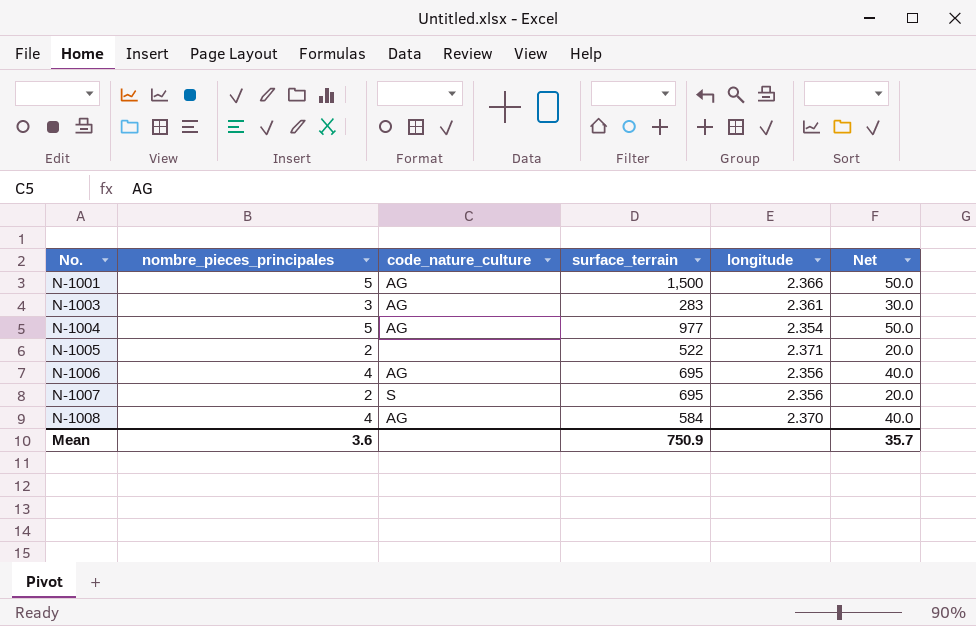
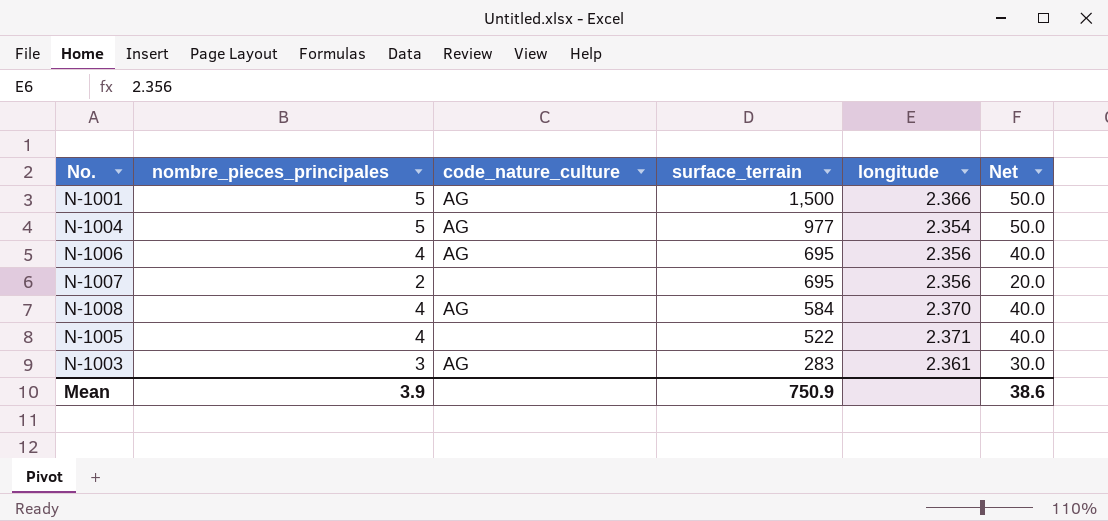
row order: No. ascending -> surface_terrain descending
N-1007 | code_nature_culture: S -> none
N-1005 | nombre_pieces_principales: 2 -> 4
N-1005 | Net: 20.0 -> 40.0
Mean | nombre_pieces_principales: 3.6 -> 3.9
Mean | Net: 35.7 -> 38.6

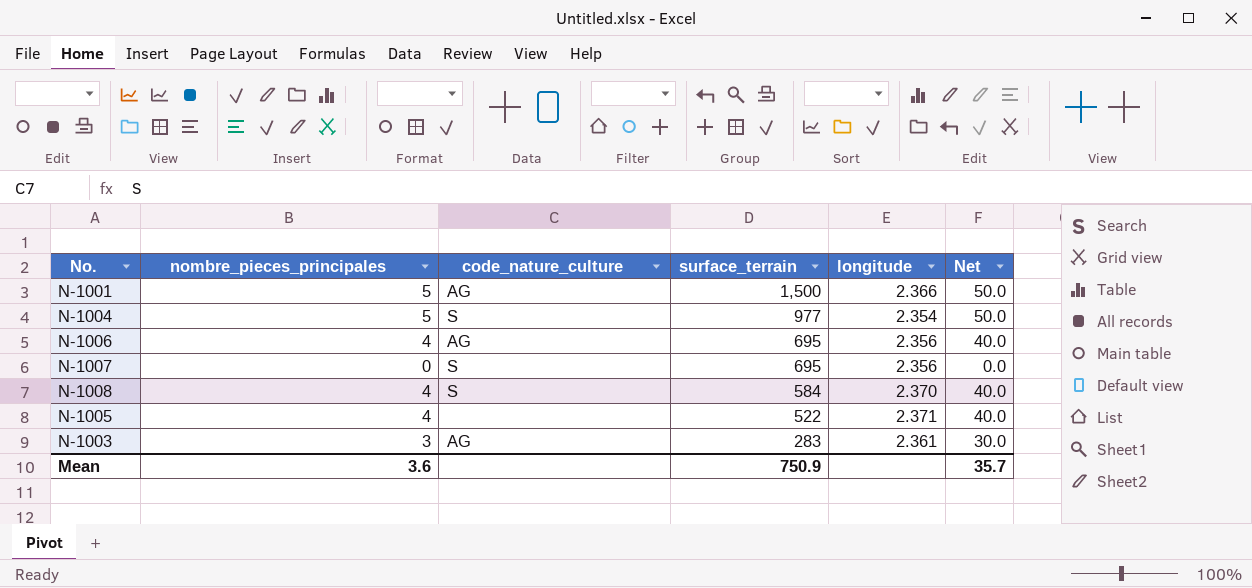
N-1004 | code_nature_culture: AG -> S
N-1007 | nombre_pieces_principales: 2 -> 0
N-1007 | code_nature_culture: none -> S
N-1007 | Net: 20.0 -> 0.0
N-1008 | code_nature_culture: AG -> S
Mean | nombre_pieces_principales: 3.9 -> 3.6
Mean | Net: 38.6 -> 35.7

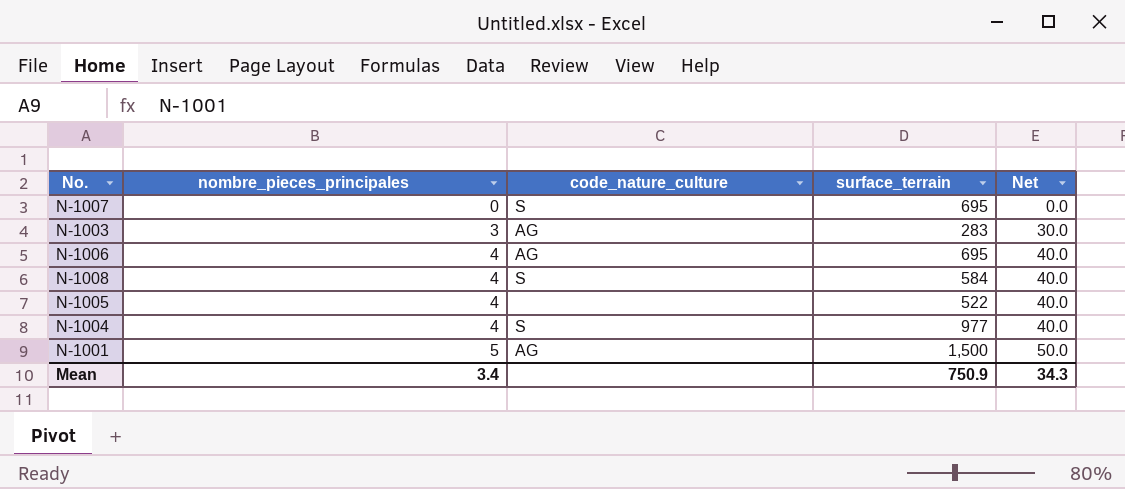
row order: surface_terrain descending -> nombre_pieces_principales ascending
column longitude | position: 5 -> none
N-1004 | nombre_pieces_principales: 5 -> 4
N-1004 | Net: 50.0 -> 40.0
Mean | nombre_pieces_principales: 3.6 -> 3.4
Mean | Net: 35.7 -> 34.3

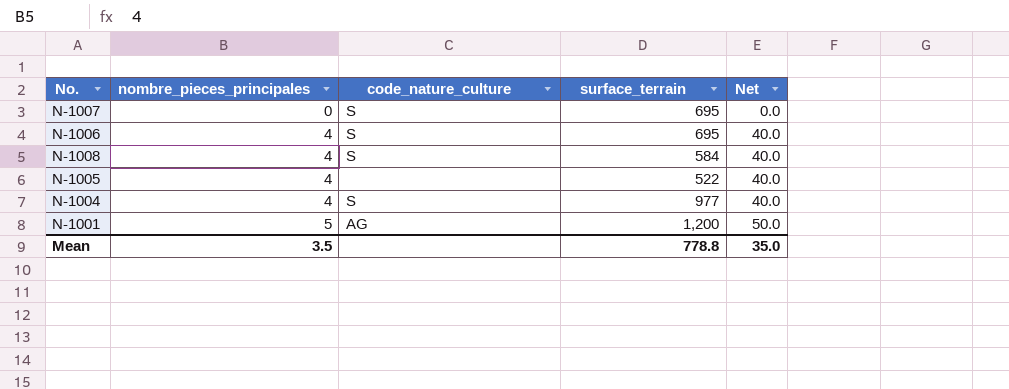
row N-1003: 3 | AG | 283 | 30.0 -> none
N-1006 | code_nature_culture: AG -> S
N-1001 | surface_terrain: 1,500 -> 1,200
Mean | nombre_pieces_principales: 3.4 -> 3.5
Mean | surface_terrain: 750.9 -> 778.8
Mean | Net: 34.3 -> 35.0

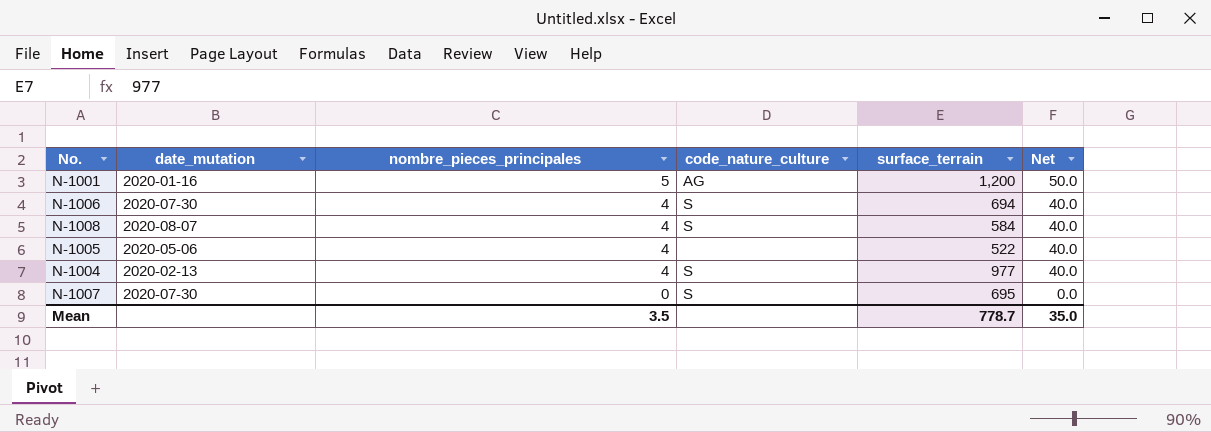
row order: nombre_pieces_principales ascending -> nombre_pieces_principales descending
column date_mutation | position: none -> 2
N-1006 | surface_terrain: 695 -> 694
Mean | surface_terrain: 778.8 -> 778.7

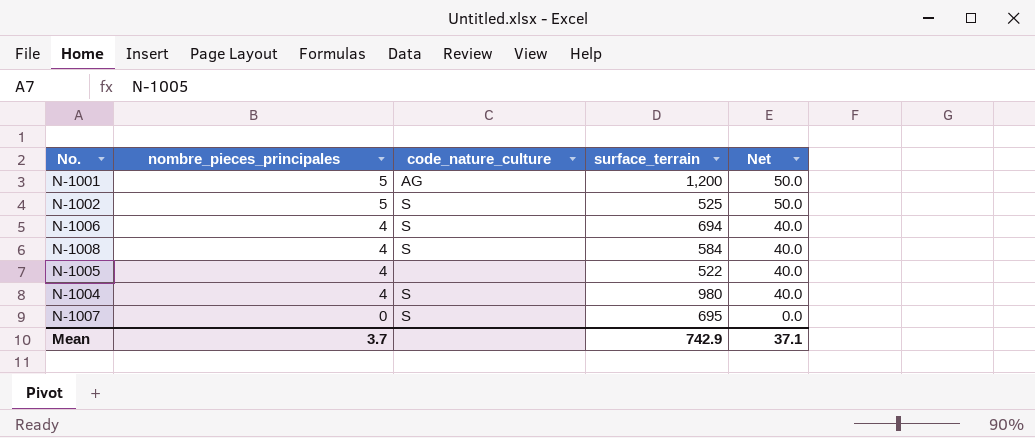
column date_mutation | position: 2 -> none
row N-1002: none -> 5 | S | 525 | 50.0
N-1004 | surface_terrain: 977 -> 980
Mean | nombre_pieces_principales: 3.5 -> 3.7
Mean | surface_terrain: 778.7 -> 742.9
Mean | Net: 35.0 -> 37.1

